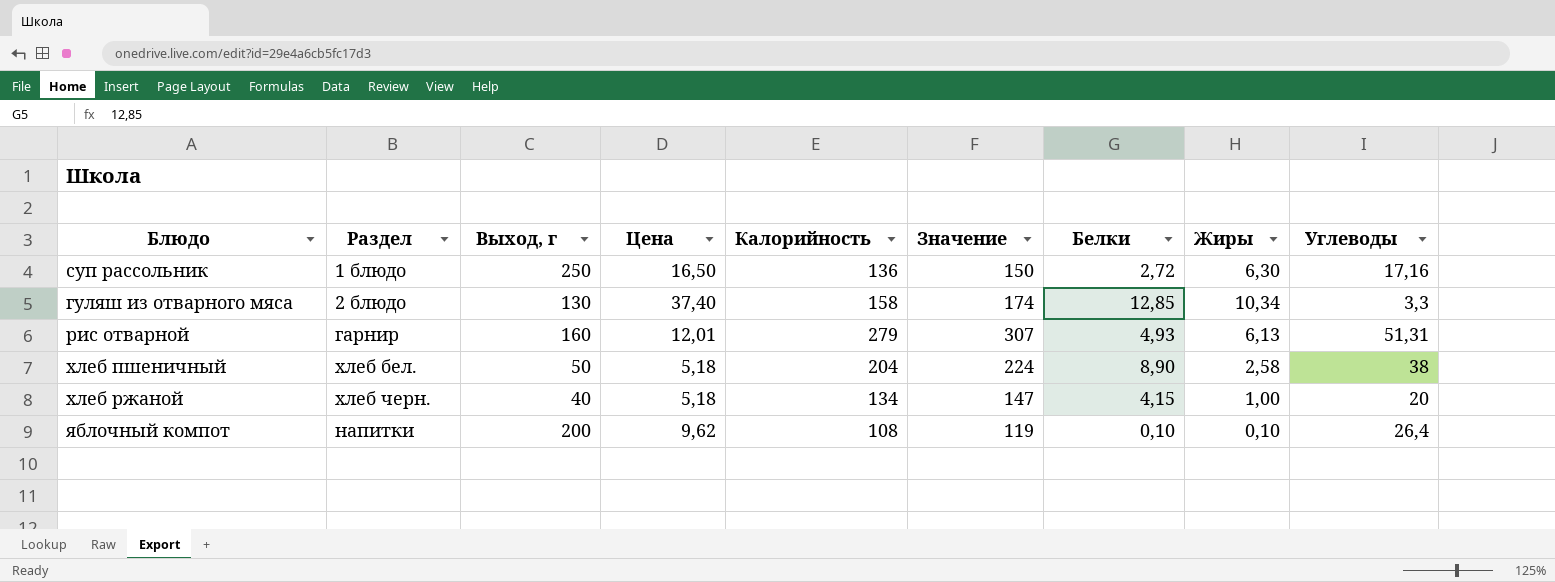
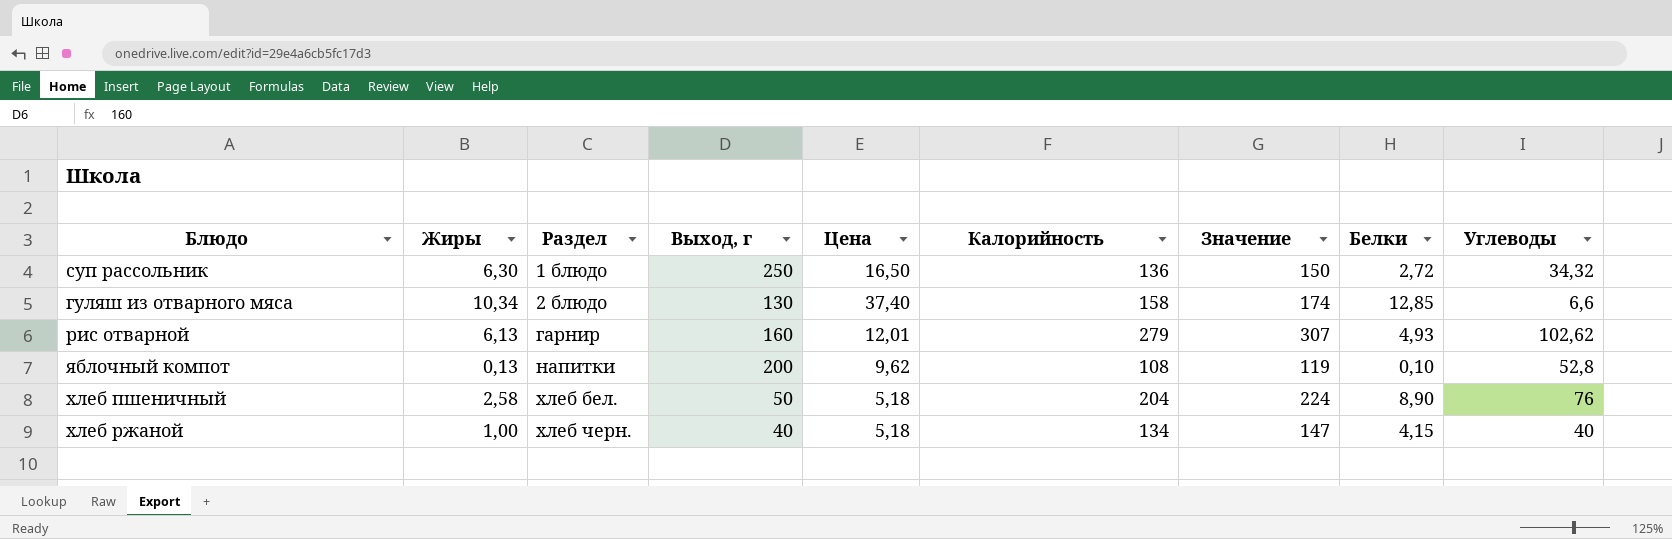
row order: none -> Раздел ascending
column Жиры | position: 8 -> 2
суп рассольник | Углеводы: 17,16 -> 34,32
гуляш из отварного мяса | Углеводы: 3,3 -> 6,6
рис отварной | Углеводы: 51,31 -> 102,62
яблочный компот | Жиры: 0,10 -> 0,13
яблочный компот | Углеводы: 26,4 -> 52,8
хлеб пшеничный | Углеводы: 38 -> 76
хлеб ржаной | Углеводы: 20 -> 40

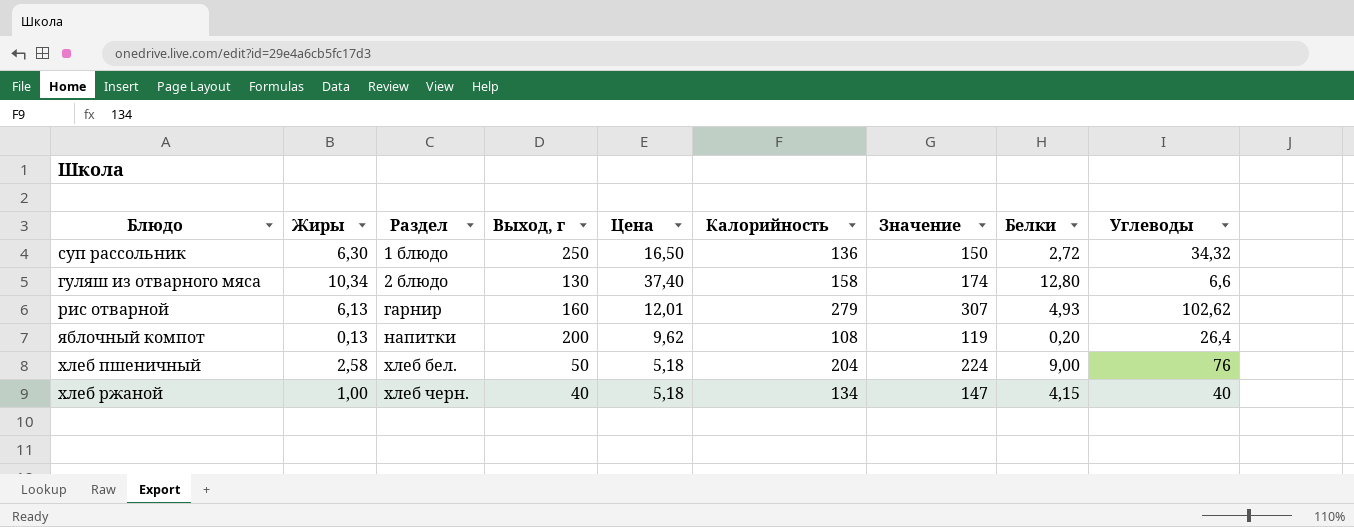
гуляш из отварного мяса | Белки: 12,85 -> 12,80
яблочный компот | Белки: 0,10 -> 0,20
яблочный компот | Углеводы: 52,8 -> 26,4
хлеб пшеничный | Белки: 8,90 -> 9,00

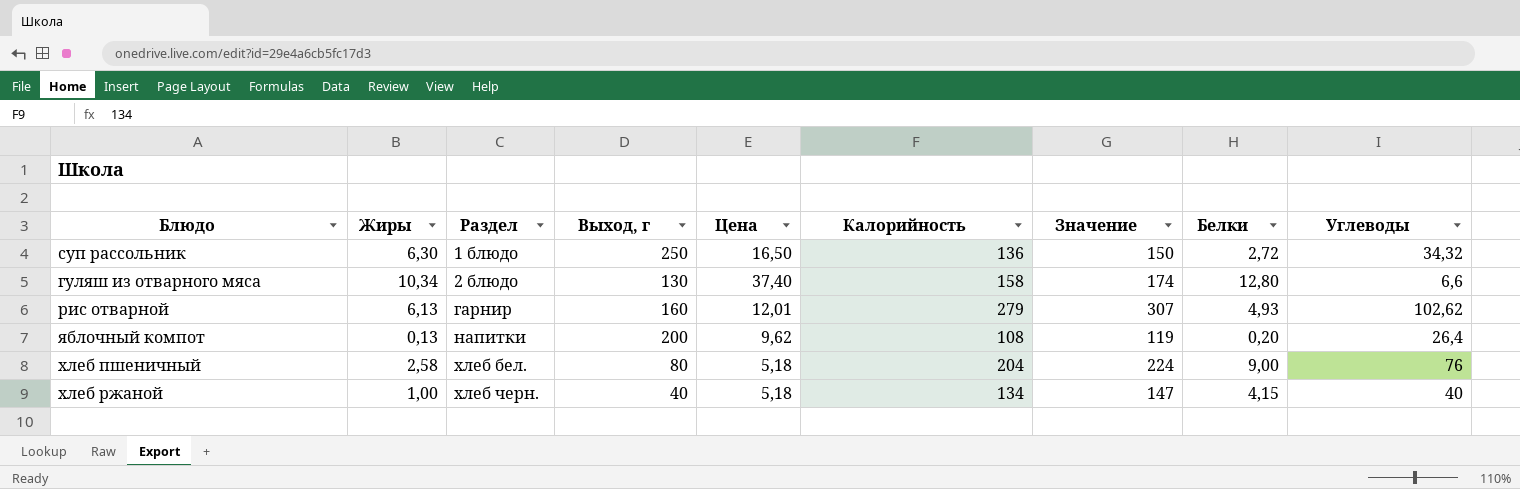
хлеб пшеничный | Выход, г: 50 -> 80

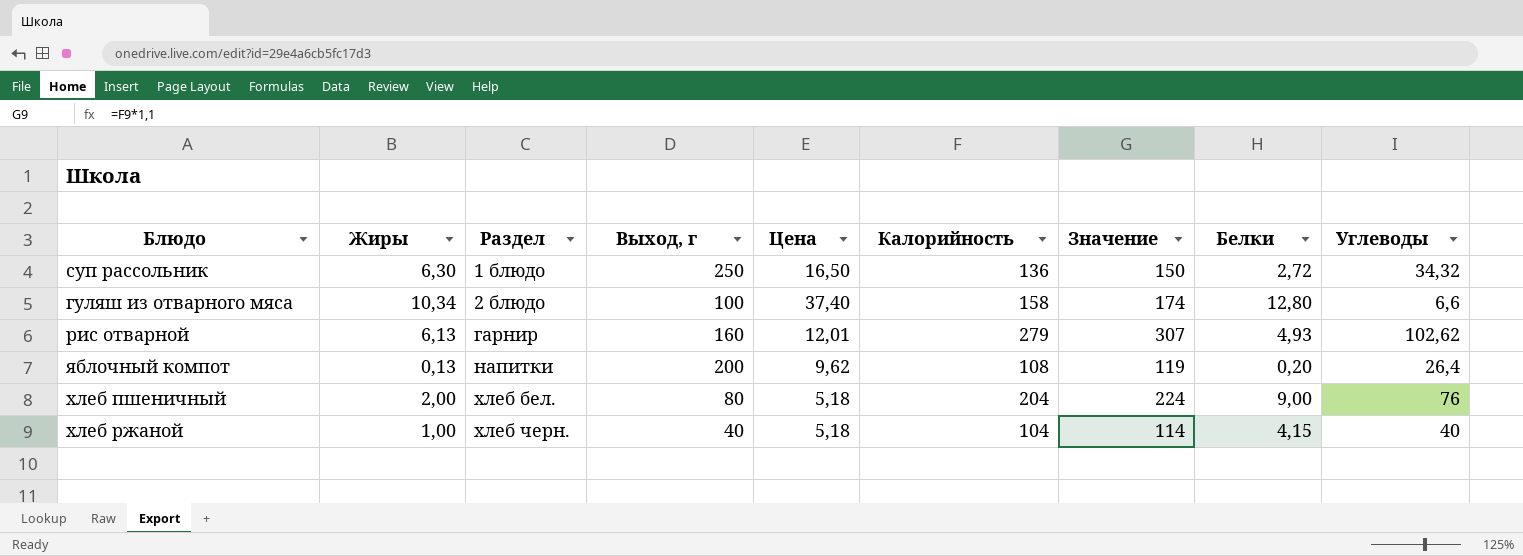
гуляш из отварного мяса | Выход, г: 130 -> 100
хлеб пшеничный | Жиры: 2,58 -> 2,00
хлеб ржаной | Калорийность: 134 -> 104
хлеб ржаной | Значение: 147 -> 114

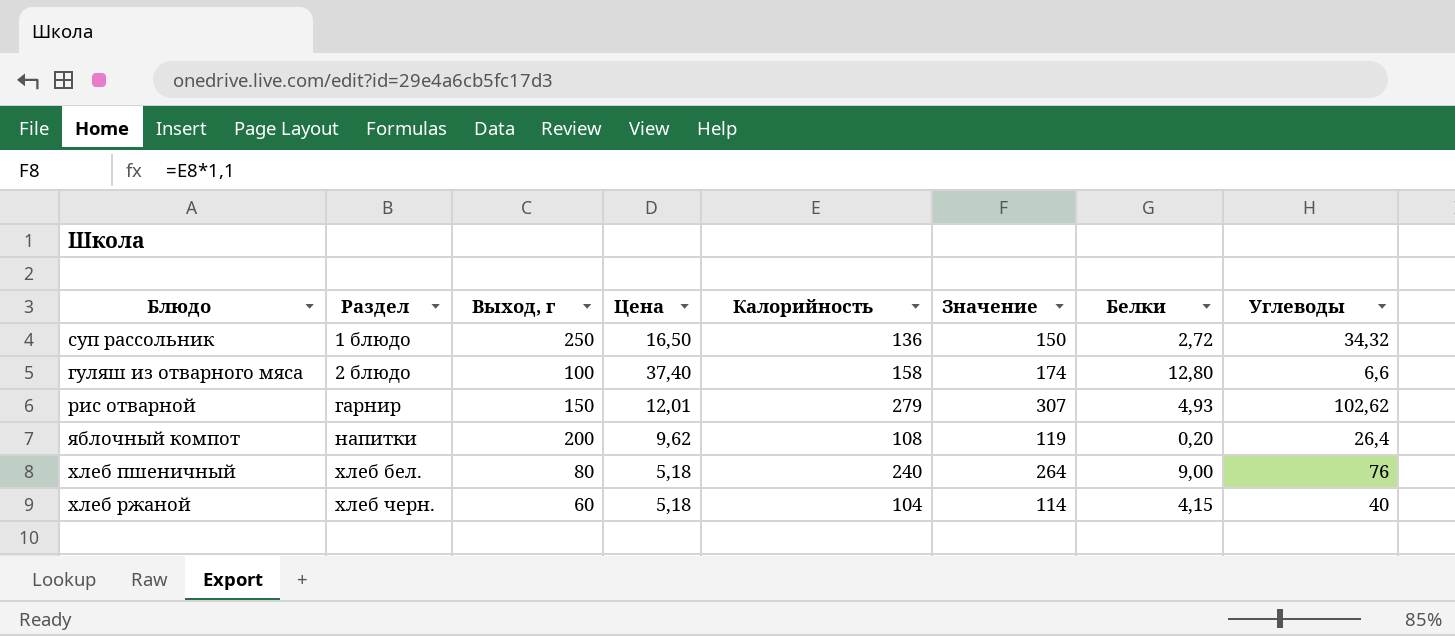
column Жиры | position: 2 -> none
рис отварной | Выход, г: 160 -> 150
хлеб пшеничный | Калорийность: 204 -> 240
хлеб пшеничный | Значение: 224 -> 264
хлеб ржаной | Выход, г: 40 -> 60

